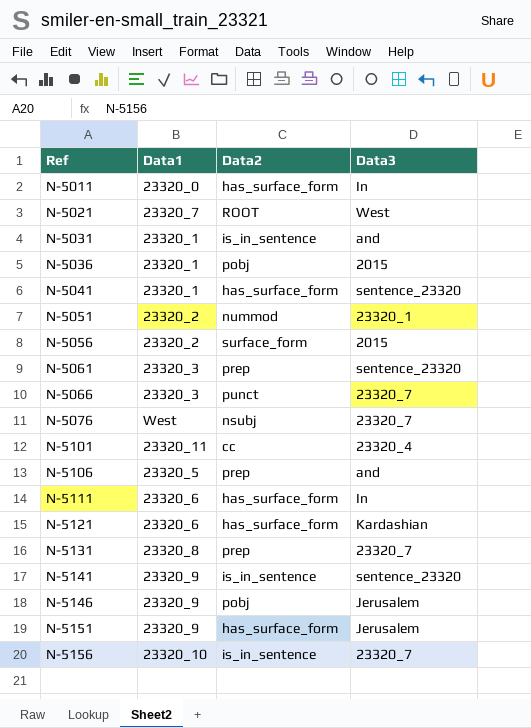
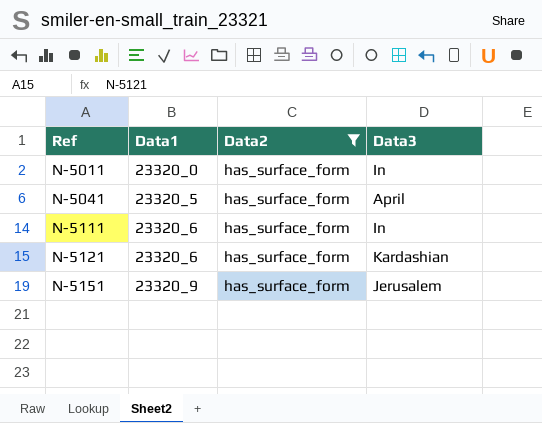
filter: none -> Data2 = has_surface_form
N-5041 | Data1: 23320_1 -> 23320_5
N-5041 | Data3: sentence_23320 -> April

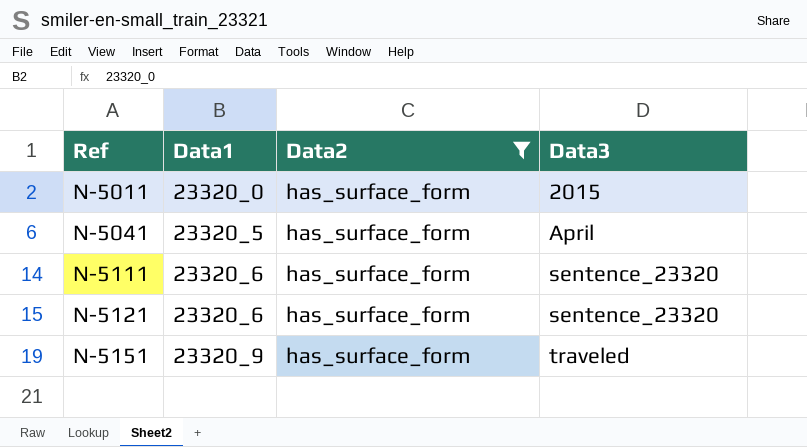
N-5011 | Data3: In -> 2015
N-5111 | Data3: In -> sentence_23320
N-5121 | Data3: Kardashian -> sentence_23320
N-5151 | Data3: Jerusalem -> traveled

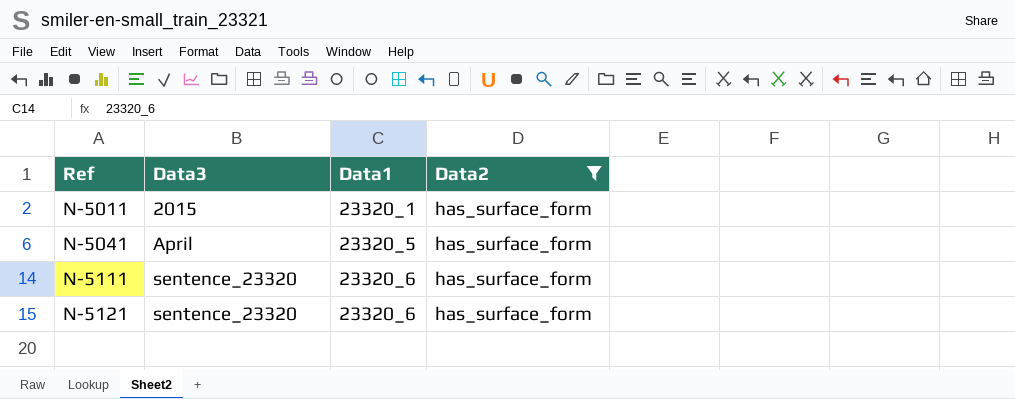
column Data3 | position: 4 -> 2
row N-5151: 23320_9 | has_surface_form | traveled -> none
N-5011 | Data1: 23320_0 -> 23320_1

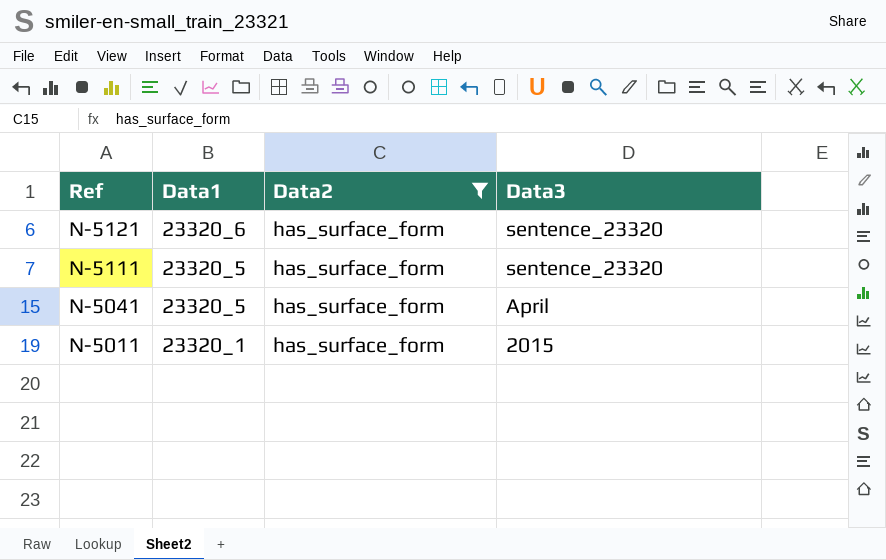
row order: Ref ascending -> Ref descending
column Data3 | position: 2 -> 4
N-5111 | Data1: 23320_6 -> 23320_5

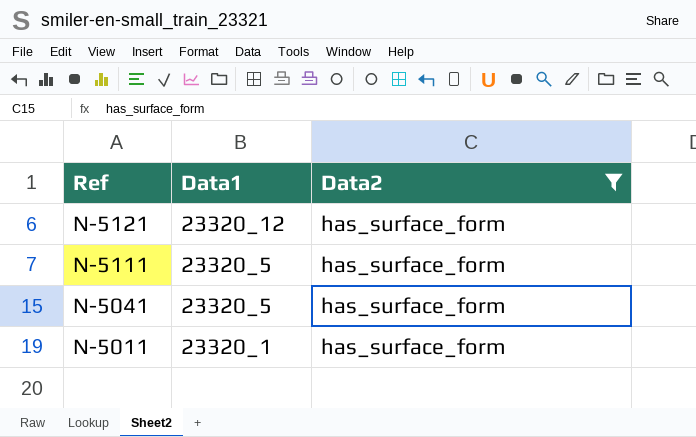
column Data3 | position: 4 -> none
N-5121 | Data1: 23320_6 -> 23320_12

